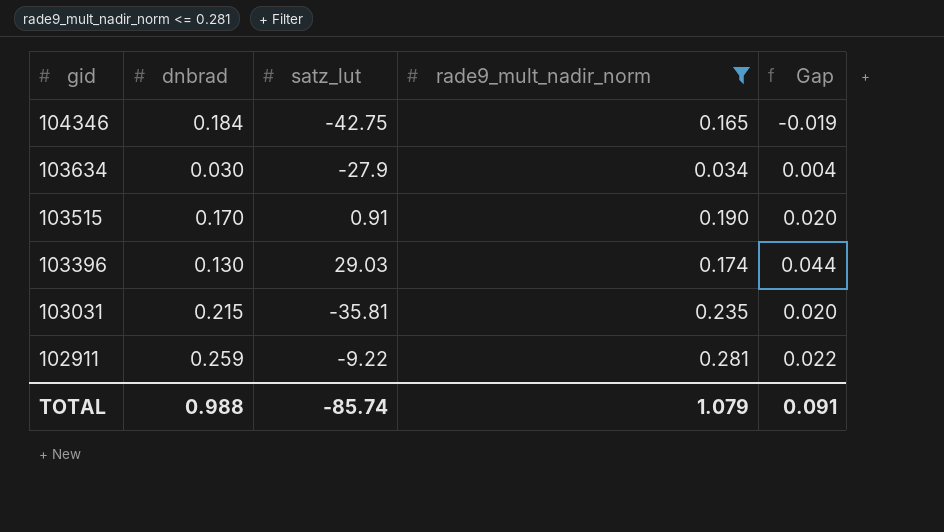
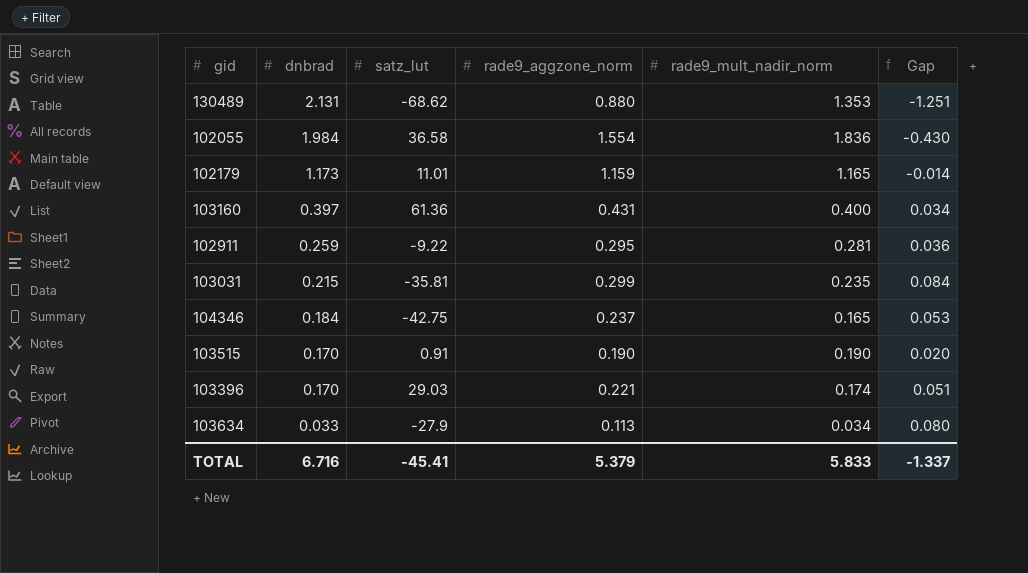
filter: rade9_mult_nadir_norm <= 0.281 -> none
row order: gid descending -> dnbrad descending
column rade9_aggzone_norm | position: none -> 4
column Gap | formula: [rade9_mult_nadir_norm] - [dnbrad] -> [rade9_aggzone_norm] - [dnbrad]
103396 | dnbrad: 0.130 -> 0.170
103634 | dnbrad: 0.030 -> 0.033
TOTAL | dnbrad: 0.988 -> 6.716
TOTAL | satz_lut: -85.74 -> -45.41
TOTAL | rade9_mult_nadir_norm: 1.079 -> 5.833
TOTAL | Gap: 0.091 -> -1.337

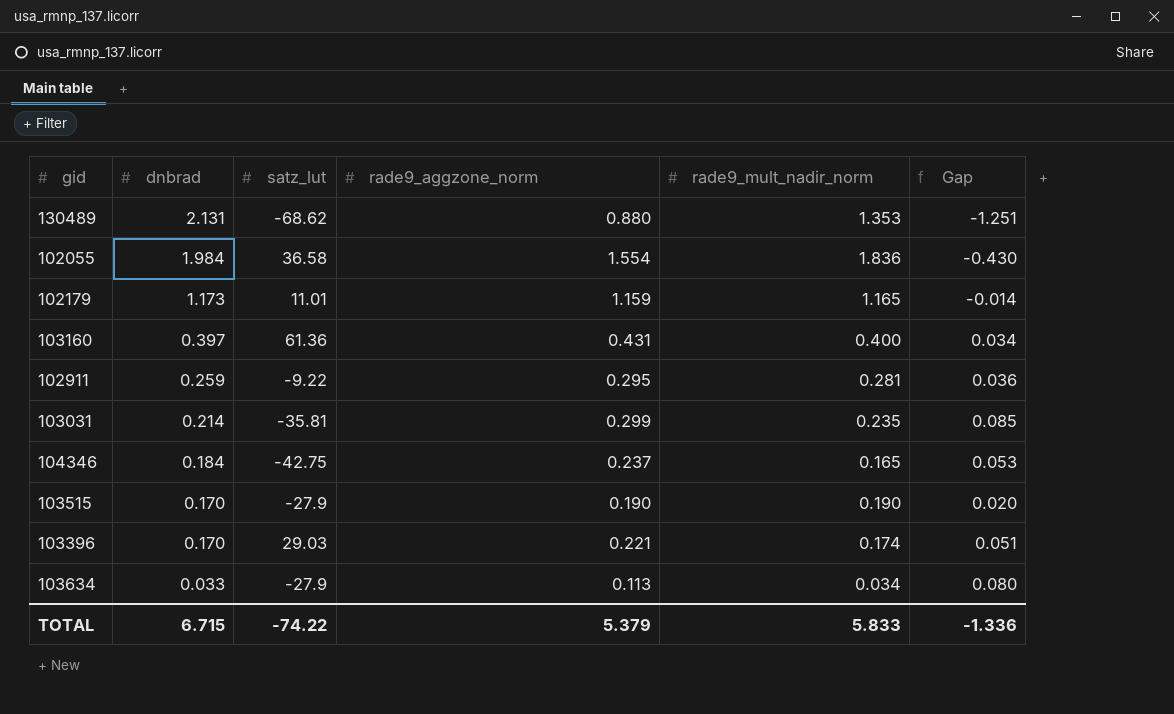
103031 | dnbrad: 0.215 -> 0.214
103031 | Gap: 0.084 -> 0.085
103515 | satz_lut: 0.91 -> -27.9
TOTAL | dnbrad: 6.716 -> 6.715
TOTAL | satz_lut: -45.41 -> -74.22
TOTAL | Gap: -1.337 -> -1.336

